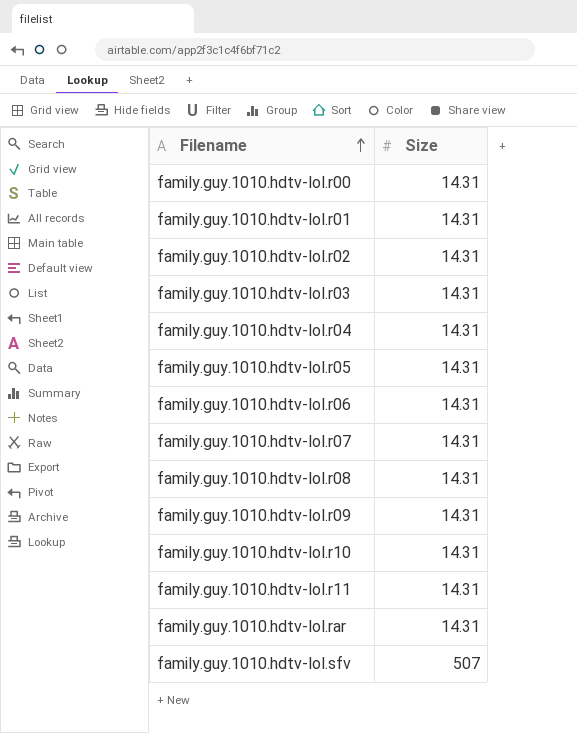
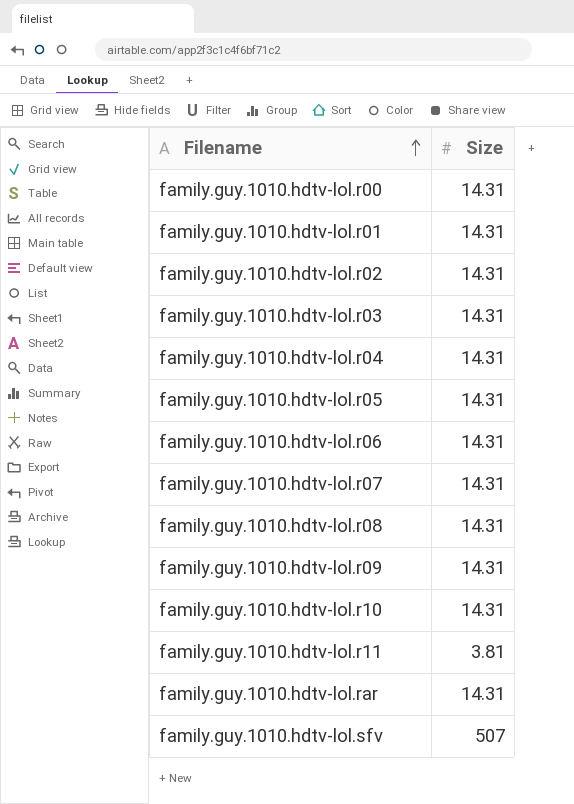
family.guy.1010.hdtv-lol.r11 | Size: 14.31 -> 3.81

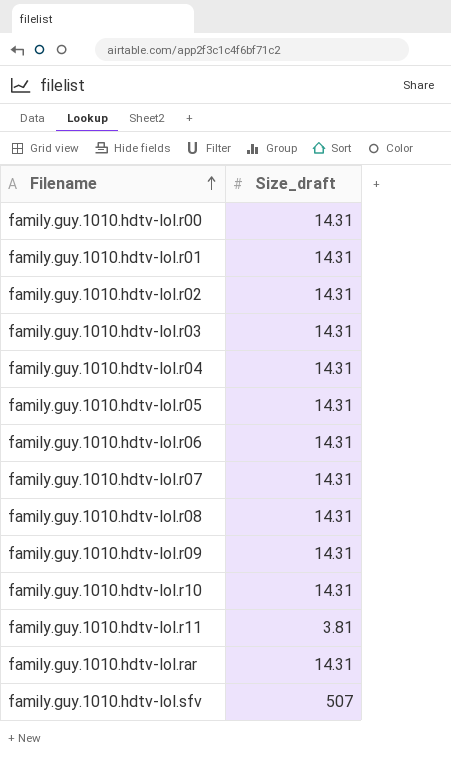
column name: Size -> Size_draft

